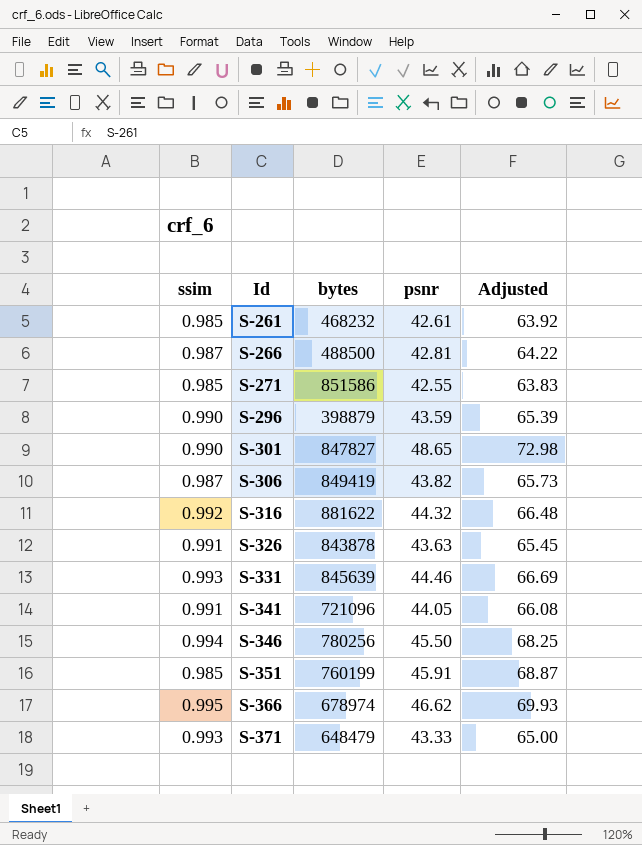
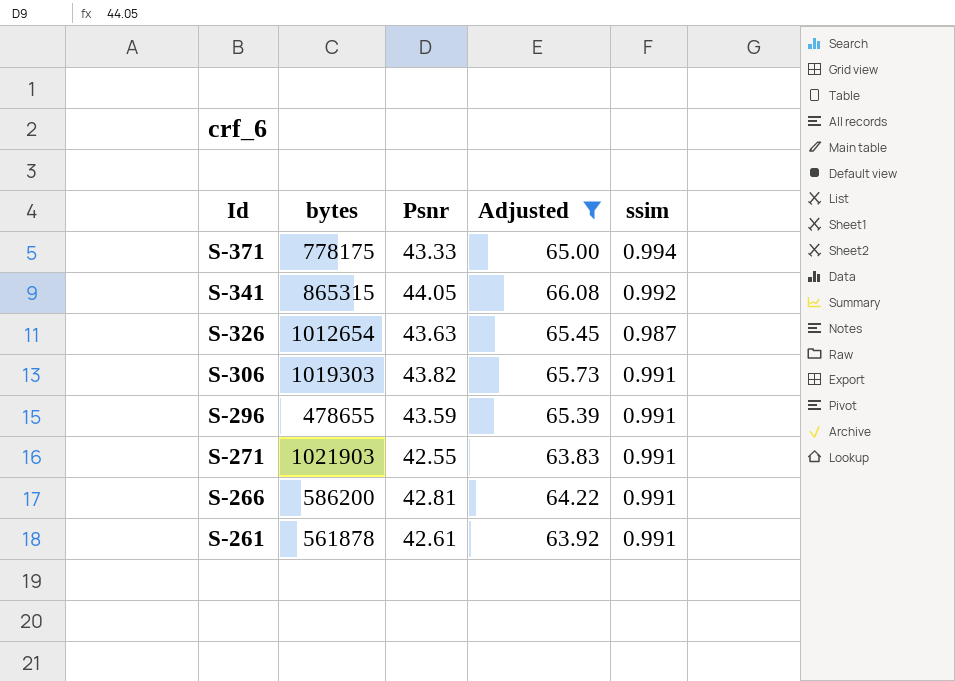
filter: none -> Adjusted <= 66.08
row order: Id ascending -> Id descending
column name: psnr -> Psnr
column ssim | position: 1 -> 5
S-371 | bytes: 648479 -> 778175
S-371 | ssim: 0.993 -> 0.994
S-341 | bytes: 721096 -> 865315
S-341 | ssim: 0.991 -> 0.992
S-326 | bytes: 843878 -> 1012654
S-326 | ssim: 0.991 -> 0.987
S-306 | bytes: 849419 -> 1019303
S-306 | ssim: 0.987 -> 0.991
S-296 | bytes: 398879 -> 478655
S-296 | ssim: 0.990 -> 0.991
S-271 | bytes: 851586 -> 1021903
S-271 | ssim: 0.985 -> 0.991
S-266 | bytes: 488500 -> 586200
S-266 | ssim: 0.987 -> 0.991
S-261 | bytes: 468232 -> 561878
S-261 | ssim: 0.985 -> 0.991

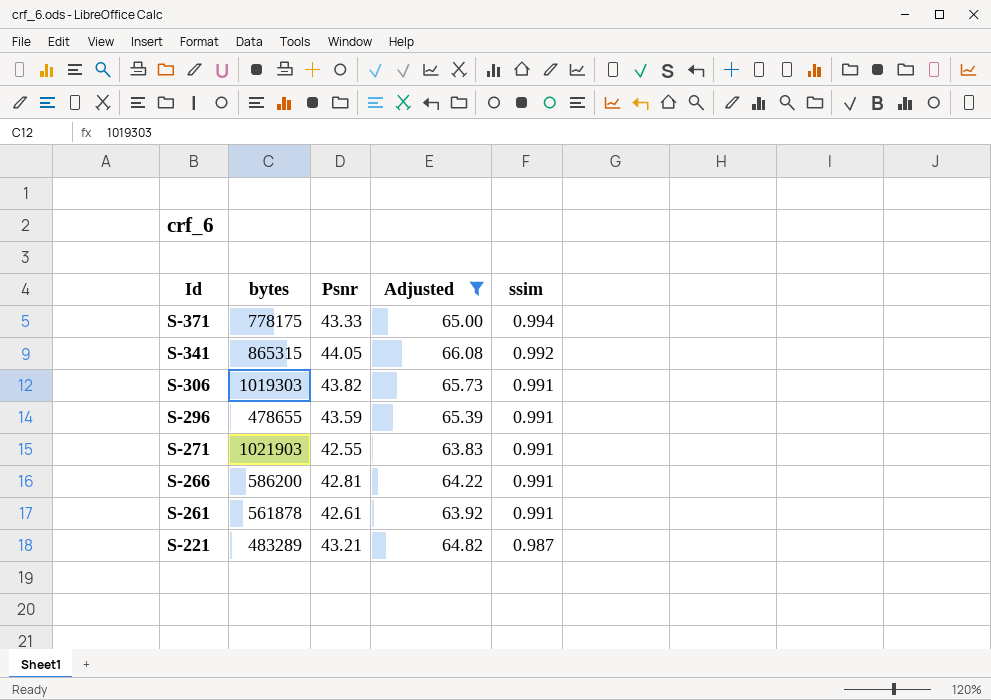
row S-326: 1012654 | 43.63 | 65.45 | 0.987 -> none
row S-221: none -> 483289 | 43.21 | 64.82 | 0.987

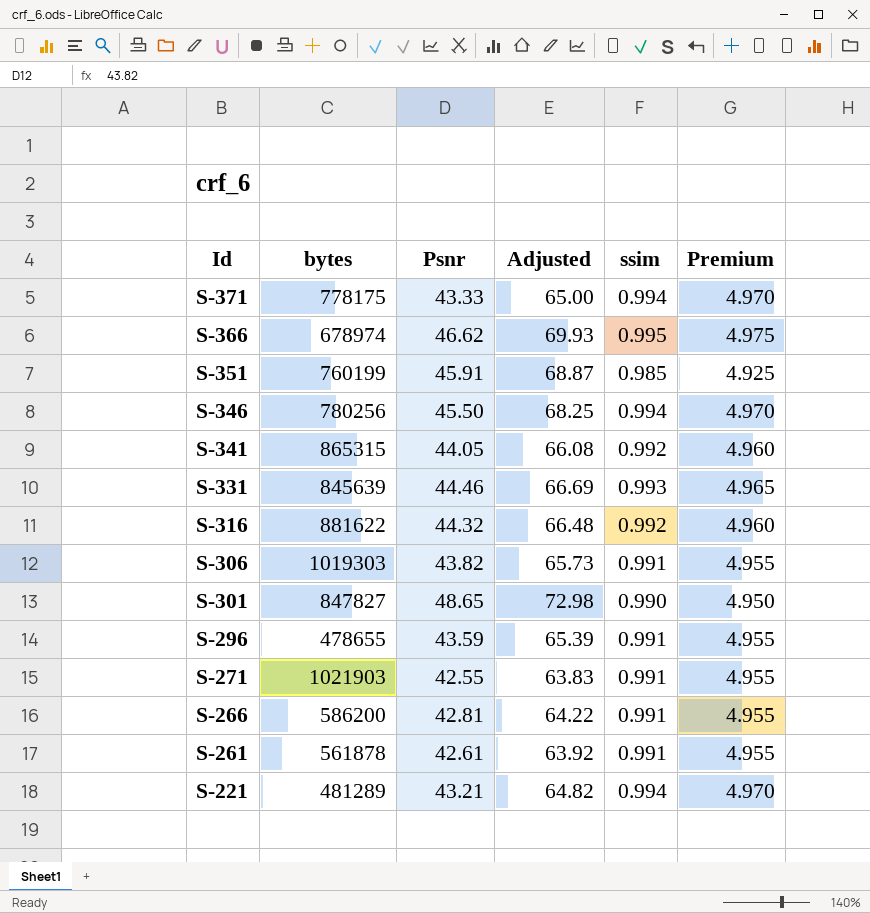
filter: Adjusted <= 66.08 -> none
column Premium | formula: none -> [ssim] * 5
S-221 | bytes: 483289 -> 481289
S-221 | ssim: 0.987 -> 0.994

